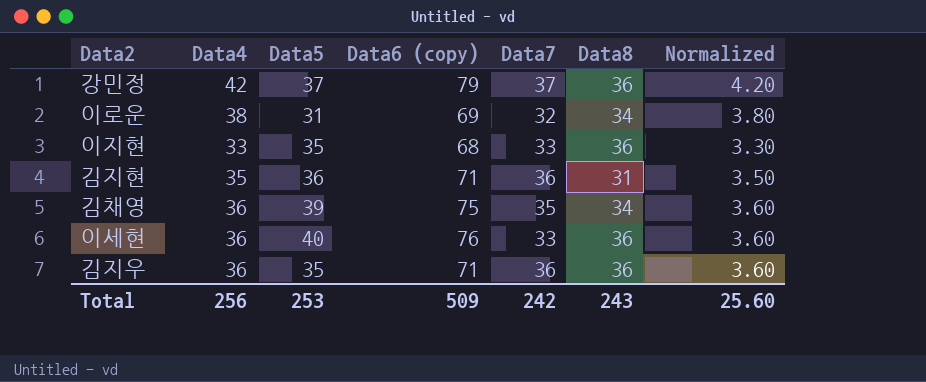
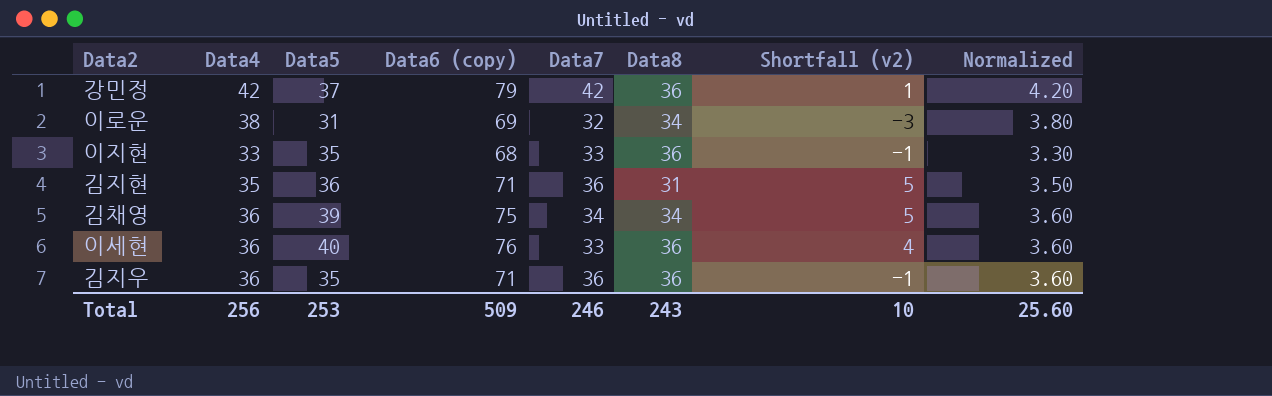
column Shortfall (v2) | formula: none -> [Data5] - [Data8]
강민정 | Data7: 37 -> 42
김채영 | Data7: 35 -> 34
Total | Data7: 242 -> 246

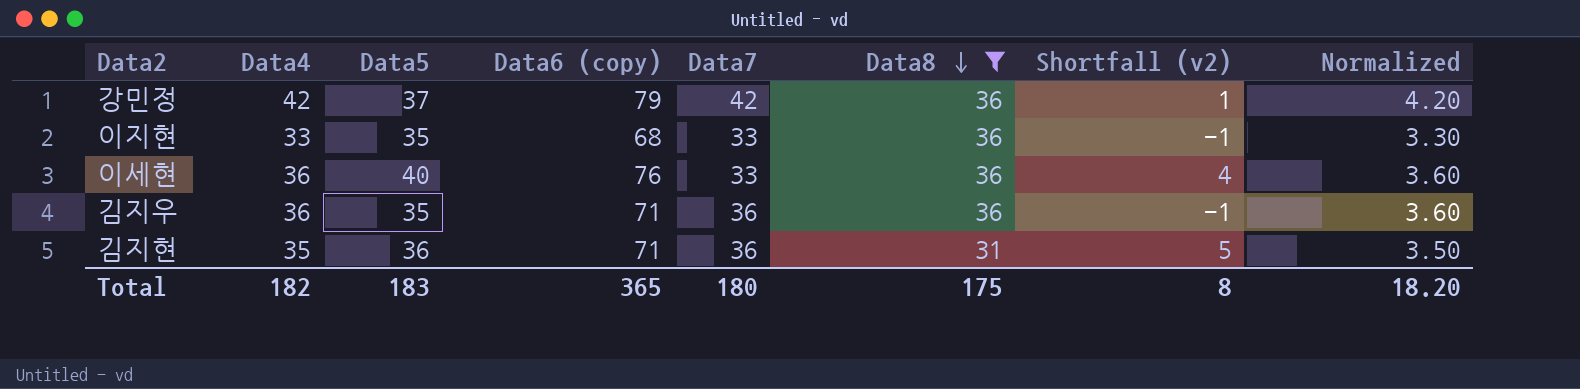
filter: none -> Data8 != 34
row order: none -> Data8 descending
Total | Data4: 256 -> 182
Total | Data5: 253 -> 183
Total | Data6 (copy): 509 -> 365
Total | Data7: 246 -> 180
Total | Data8: 243 -> 175
Total | Shortfall (v2): 10 -> 8
Total | Normalized: 25.60 -> 18.20

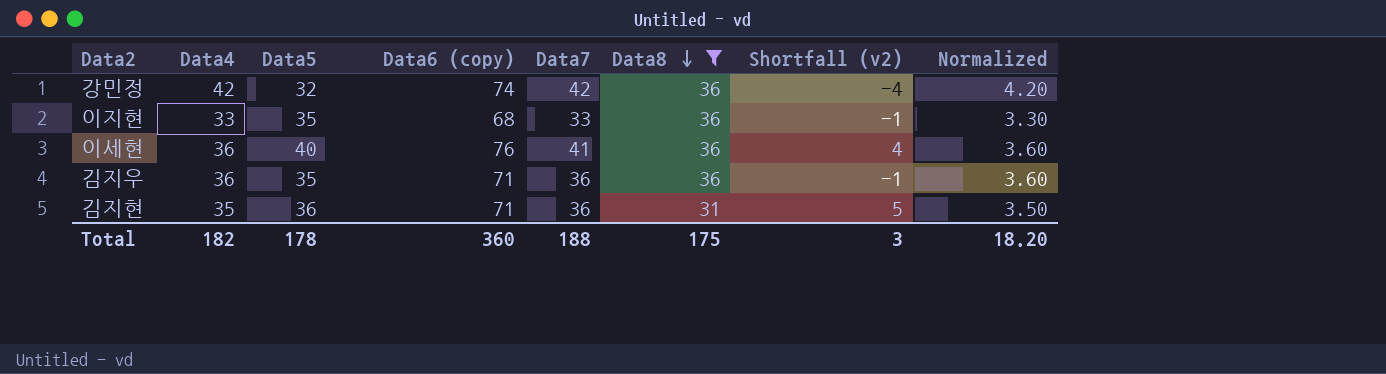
강민정 | Data5: 37 -> 32
강민정 | Data6 (copy): 79 -> 74
강민정 | Shortfall (v2): 1 -> -4
이세현 | Data7: 33 -> 41
Total | Data5: 183 -> 178
Total | Data6 (copy): 365 -> 360
Total | Data7: 180 -> 188
Total | Shortfall (v2): 8 -> 3

